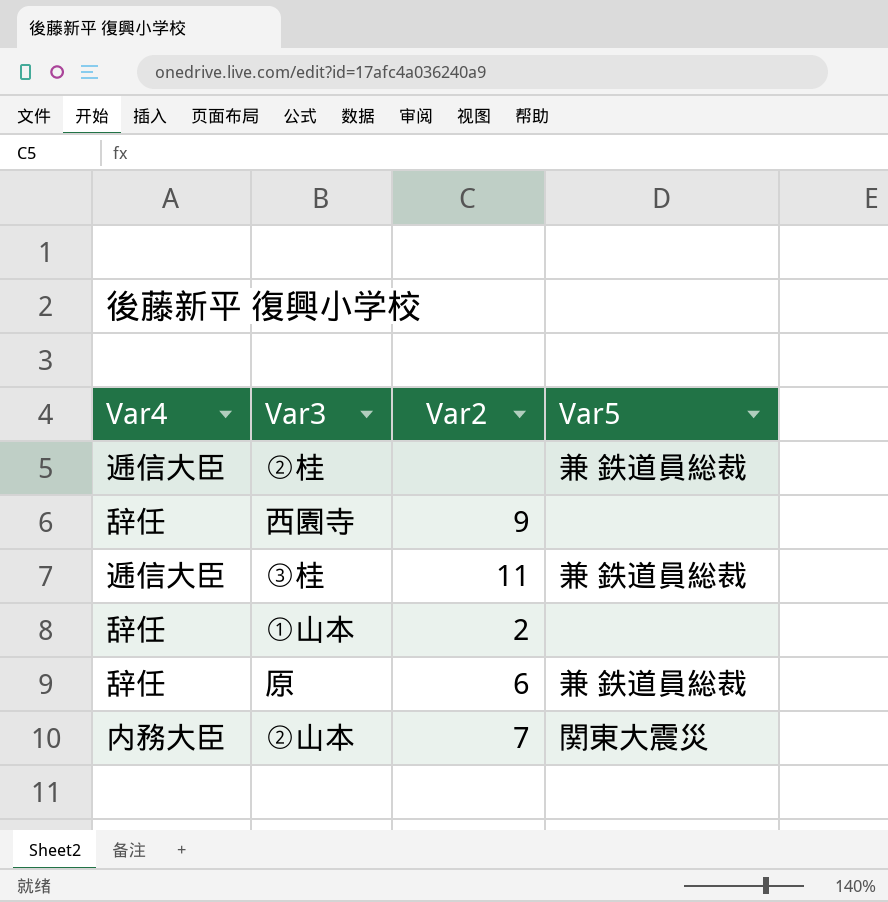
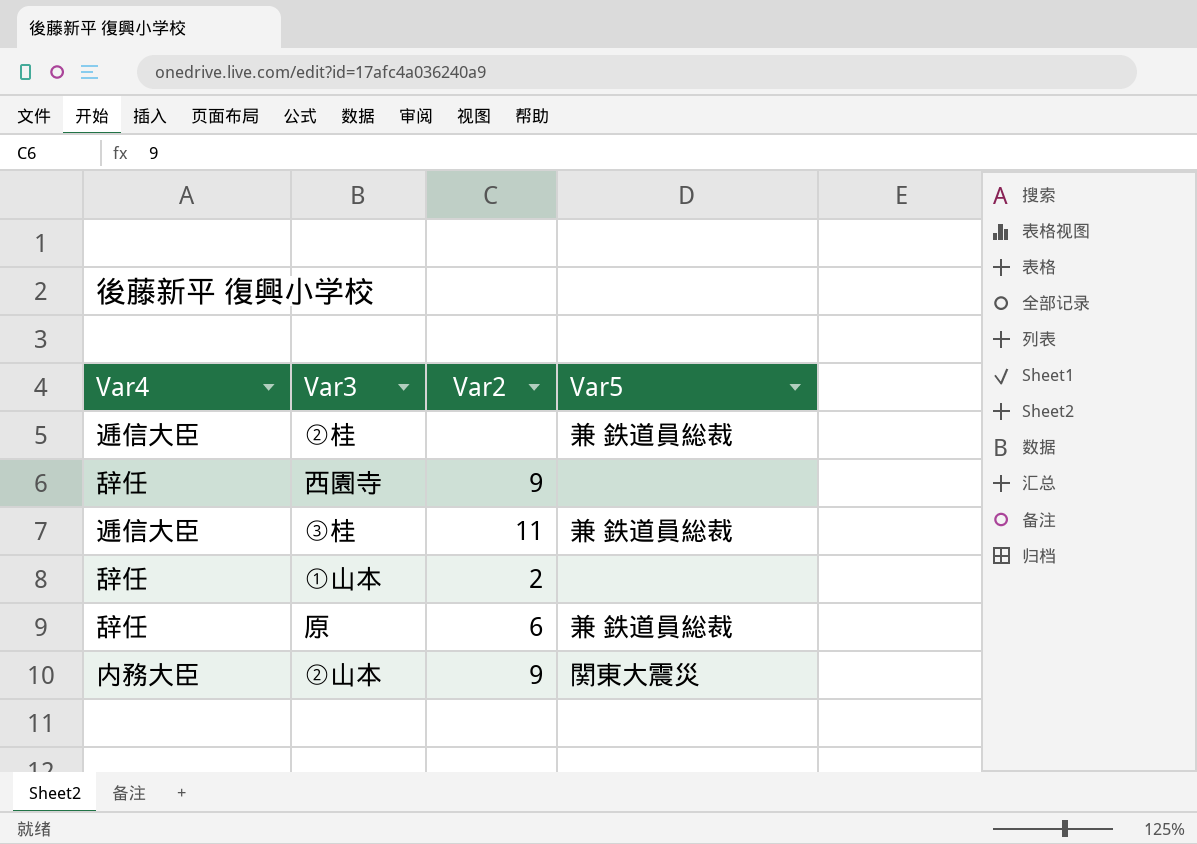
②山本 | Var2: 7 -> 9

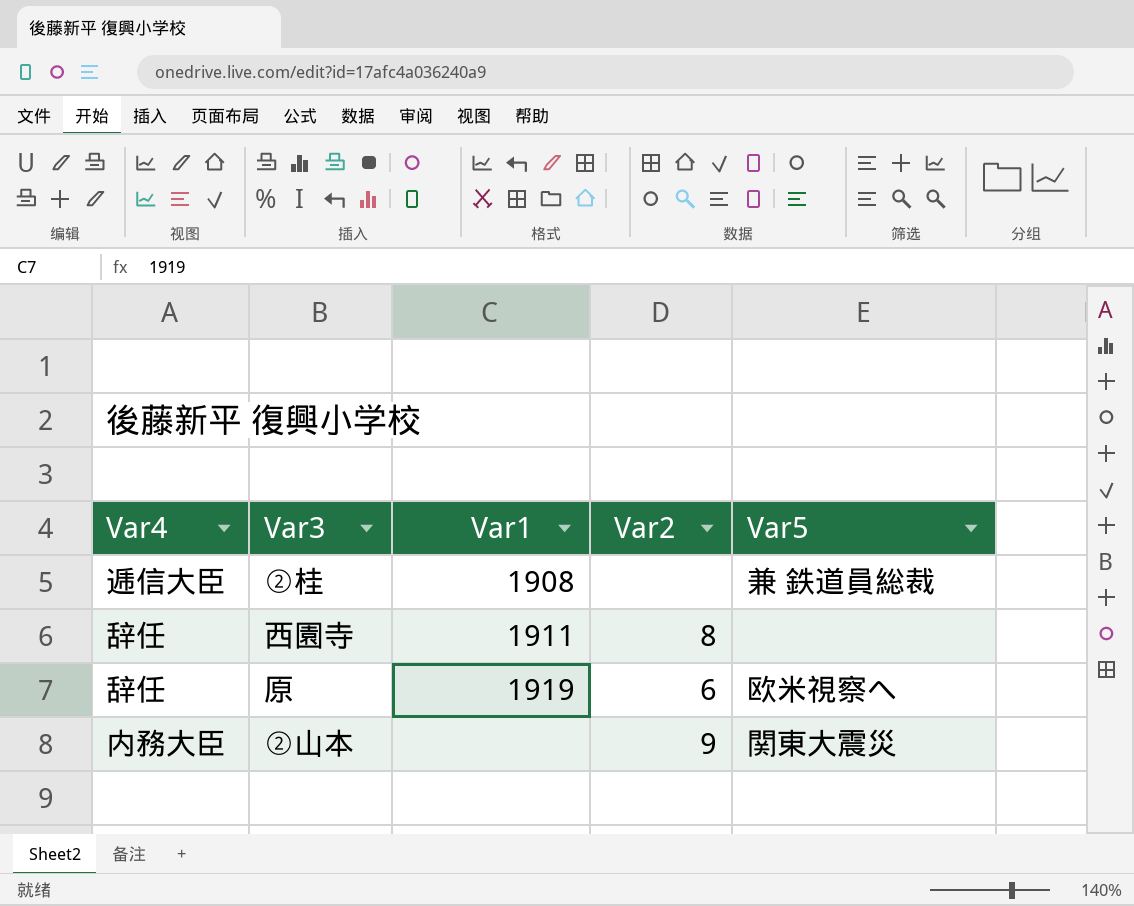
column Var1 | position: none -> 3
row ③桂: 逓信大臣 | 11 | 兼 鉄道員総裁 -> none
row ①山本: 辞任 | 2 | none -> none
西園寺 | Var2: 9 -> 8
原 | Var5: 兼 鉄道員総裁 -> 欧米視察へ

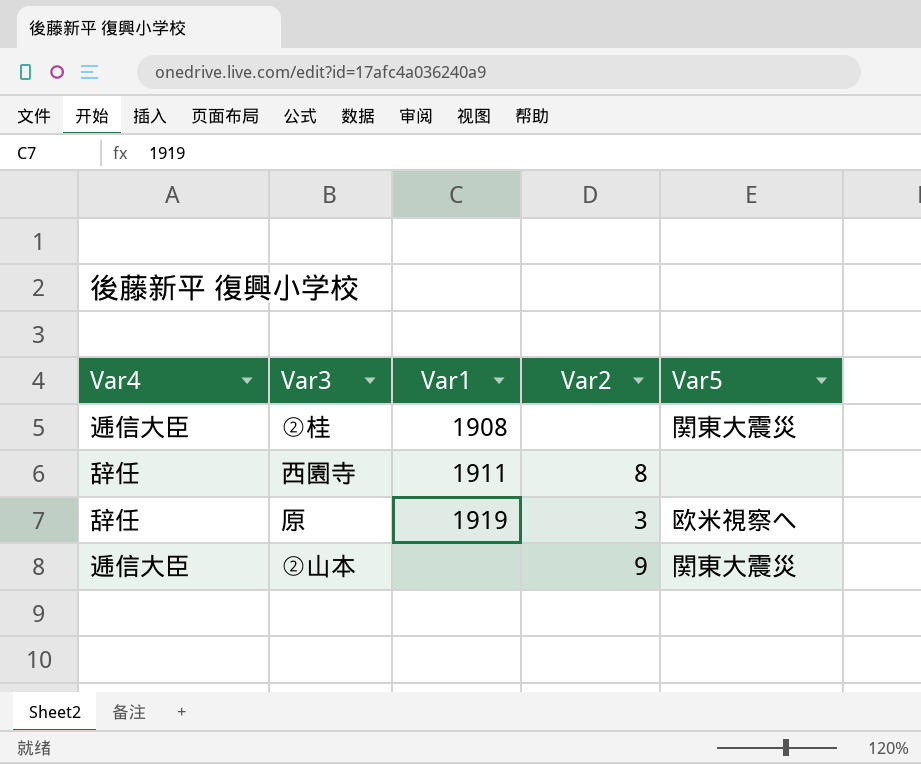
②桂 | Var5: 兼 鉄道員総裁 -> 関東大震災
原 | Var2: 6 -> 3
②山本 | Var4: 内務大臣 -> 逓信大臣

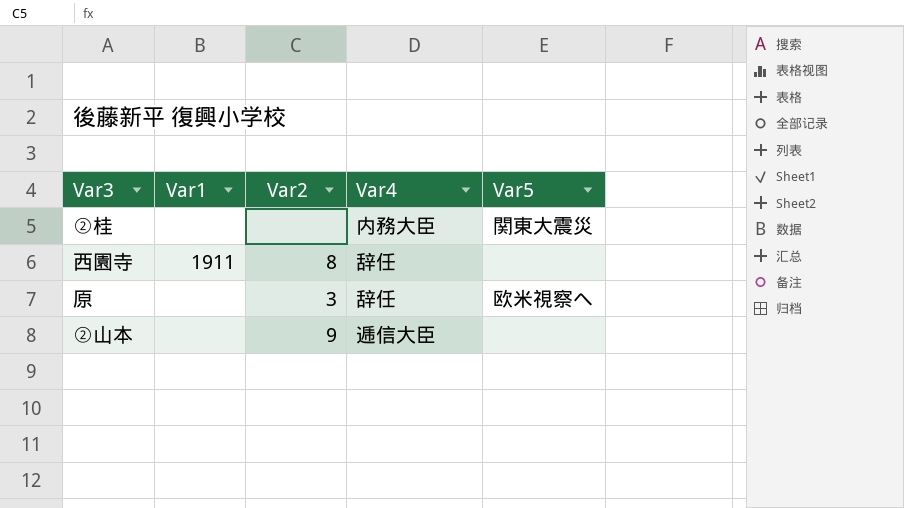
column Var4 | position: 1 -> 4
②桂 | Var1: 1908 -> none
②桂 | Var4: 逓信大臣 -> 内務大臣
原 | Var1: 1919 -> none
②山本 | Var5: 関東大震災 -> none

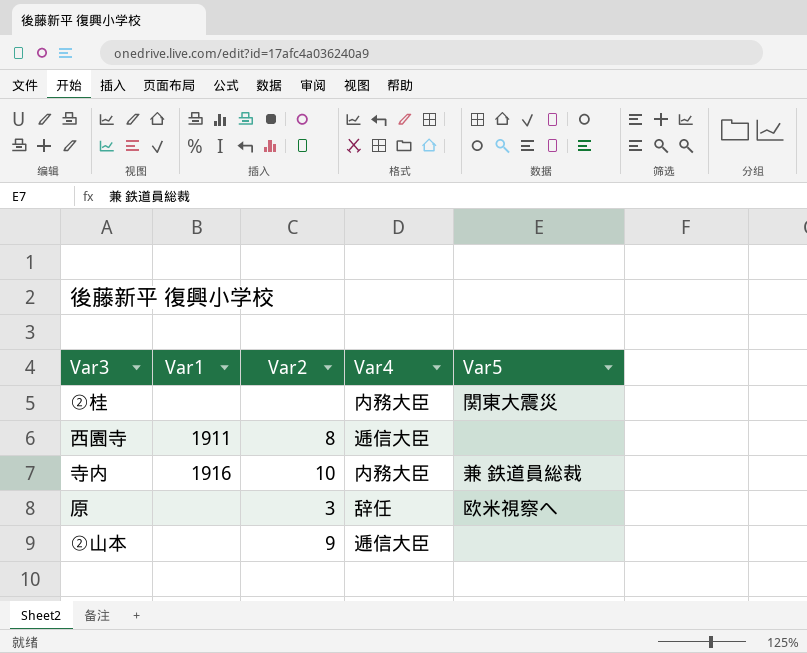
西園寺 | Var4: 辞任 -> 逓信大臣
row 寺内: none -> 1916 | 10 | 内務大臣 | 兼 鉄道員総裁

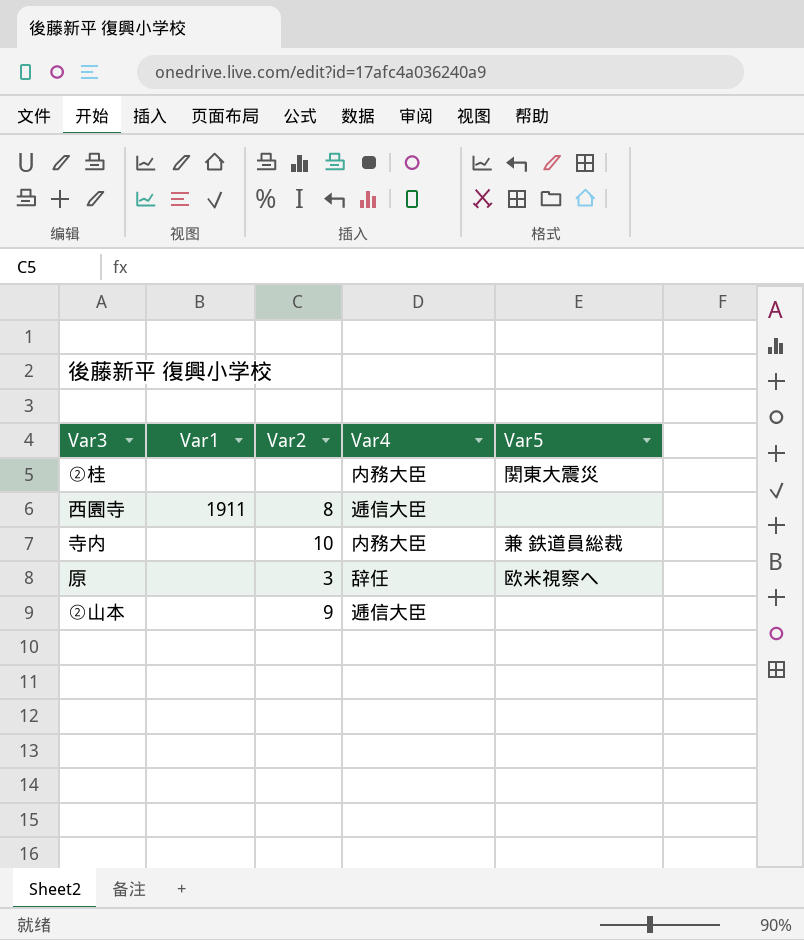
寺内 | Var1: 1916 -> none

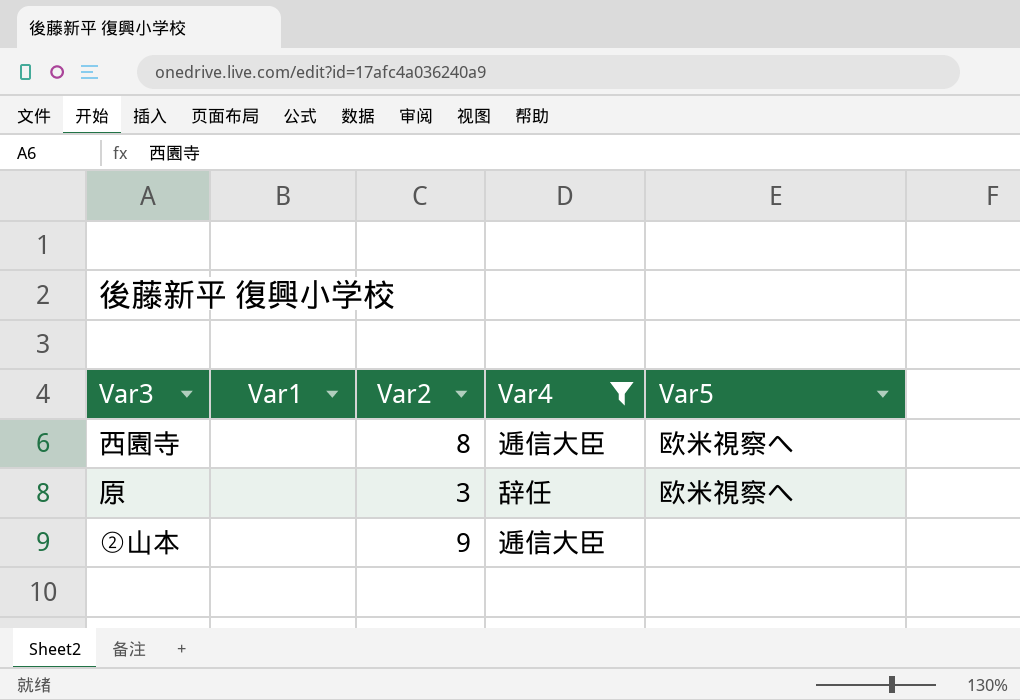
filter: none -> Var4 != 内務大臣
西園寺 | Var1: 1911 -> none
西園寺 | Var5: none -> 欧米視察へ

